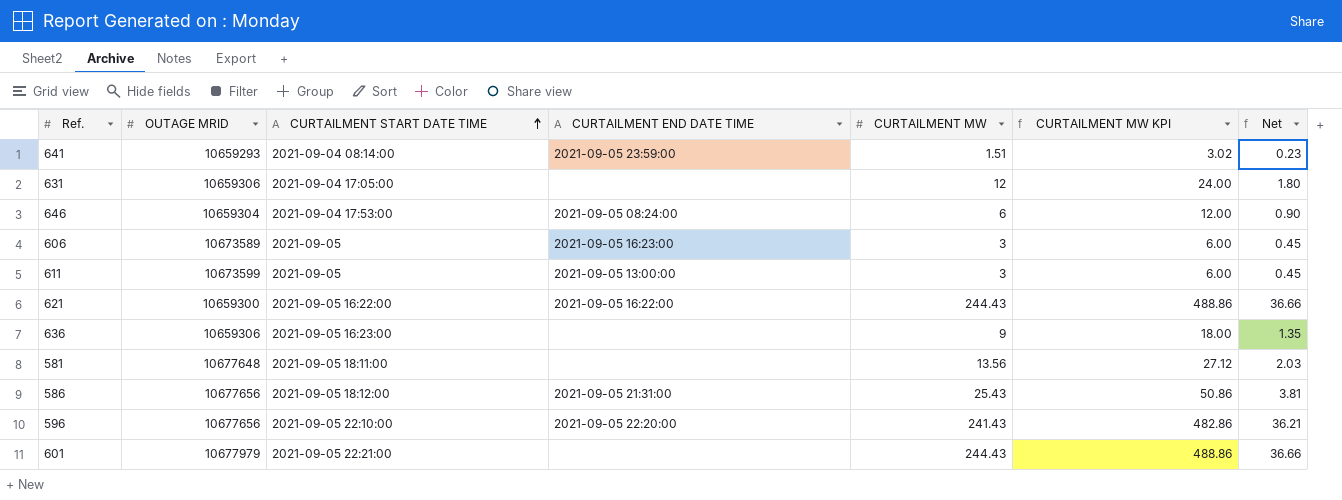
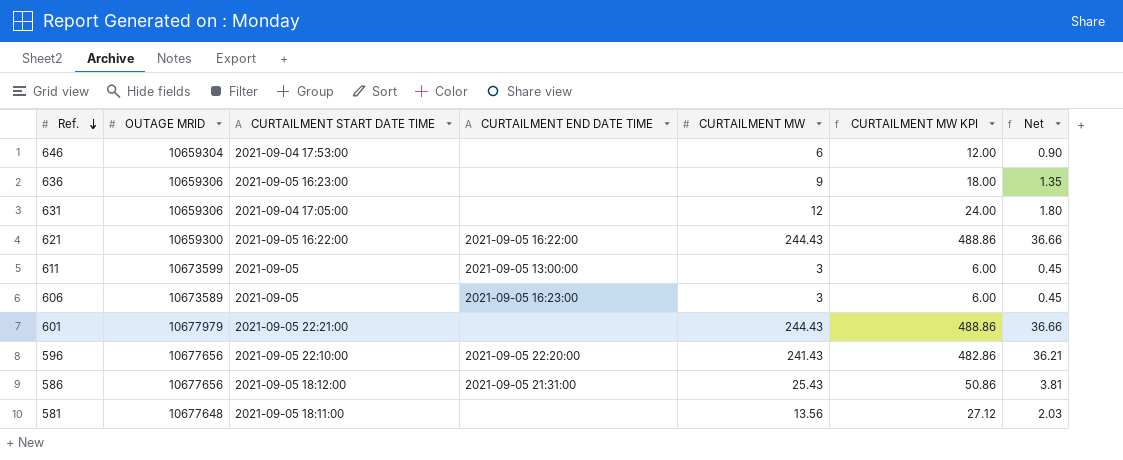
row order: CURTAILMENT START DATE TIME ascending -> Ref. descending
row 641: 10659293 | 2021-09-04 08:14:00 | 2021-09-05 23:59:00 | 1.51 | 3.02 | 0.23 -> none
646 | CURTAILMENT END DATE TIME: 2021-09-05 08:24:00 -> none

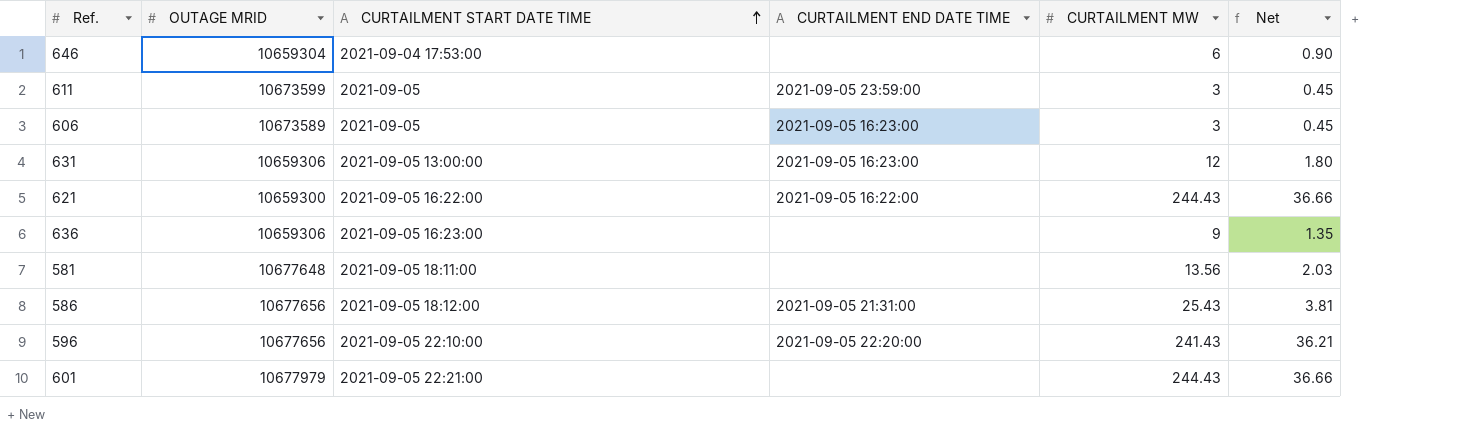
row order: Ref. descending -> CURTAILMENT START DATE TIME ascending
column CURTAILMENT MW KPI | formula: [CURTAILMENT MW] * 2 -> none
611 | CURTAILMENT END DATE TIME: 2021-09-05 13:00:00 -> 2021-09-05 23:59:00
631 | CURTAILMENT START DATE TIME: 2021-09-04 17:05:00 -> 2021-09-05 13:00:00
631 | CURTAILMENT END DATE TIME: none -> 2021-09-05 16:23:00

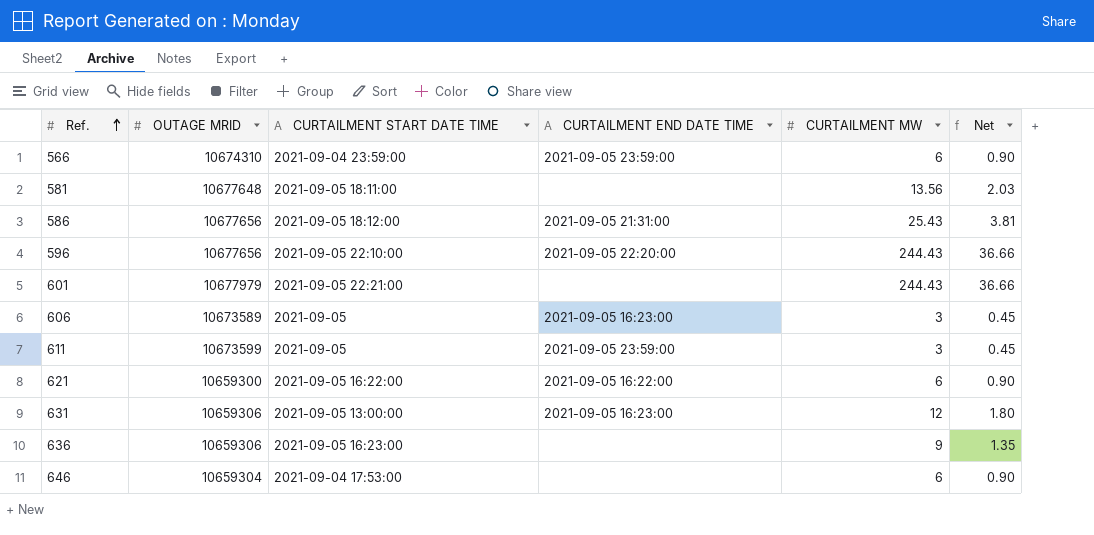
row order: CURTAILMENT START DATE TIME ascending -> Ref. ascending
row 566: none -> 10674310 | 2021-09-04 23:59:00 | 2021-09-05 23:59:00 | 6 | 0.90
596 | CURTAILMENT MW: 241.43 -> 244.43
596 | Net: 36.21 -> 36.66
621 | CURTAILMENT MW: 244.43 -> 6
621 | Net: 36.66 -> 0.90

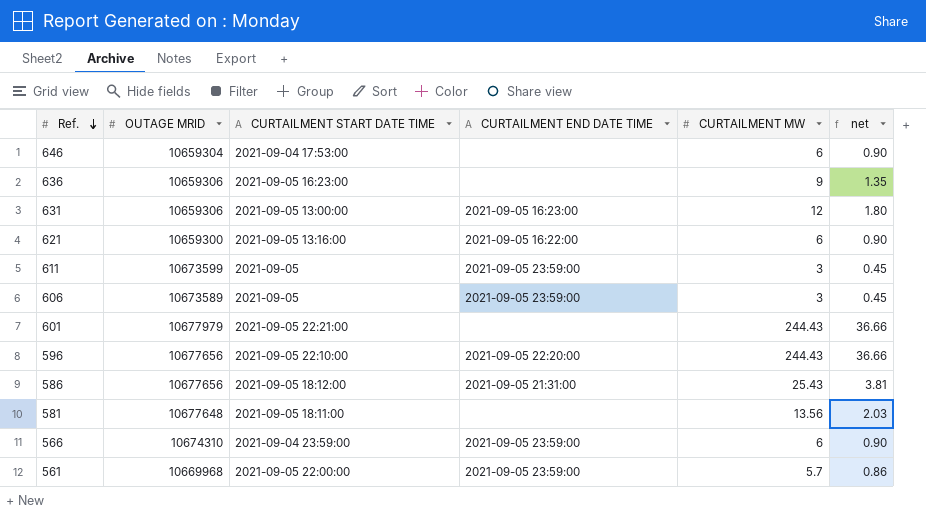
row order: Ref. ascending -> Ref. descending
column name: Net -> net
621 | CURTAILMENT START DATE TIME: 2021-09-05 16:22:00 -> 2021-09-05 13:16:00
606 | CURTAILMENT END DATE TIME: 2021-09-05 16:23:00 -> 2021-09-05 23:59:00
row 561: none -> 10669968 | 2021-09-05 22:00:00 | 2021-09-05 23:59:00 | 5.7 | 0.86

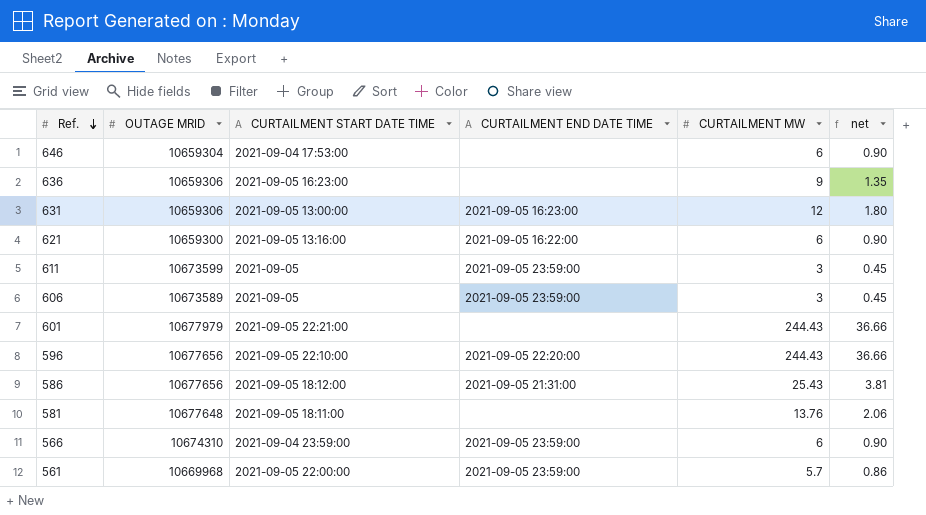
581 | CURTAILMENT MW: 13.56 -> 13.76
581 | net: 2.03 -> 2.06

